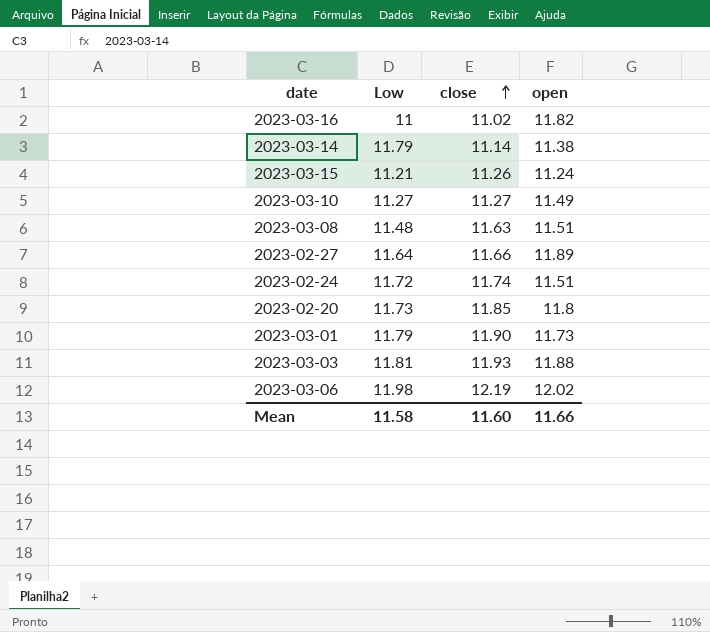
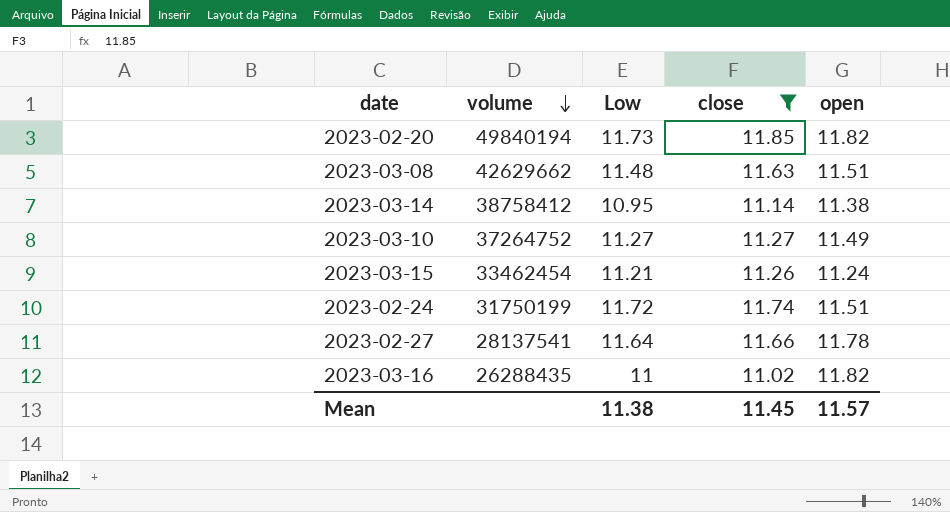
filter: none -> close <= 11.85
row order: close ascending -> volume descending
column volume | position: none -> 2
2023-02-20 | open: 11.8 -> 11.82
2023-03-14 | Low: 11.79 -> 10.95
2023-02-27 | open: 11.89 -> 11.78
Mean | Low: 11.58 -> 11.38
Mean | close: 11.60 -> 11.45
Mean | open: 11.66 -> 11.57

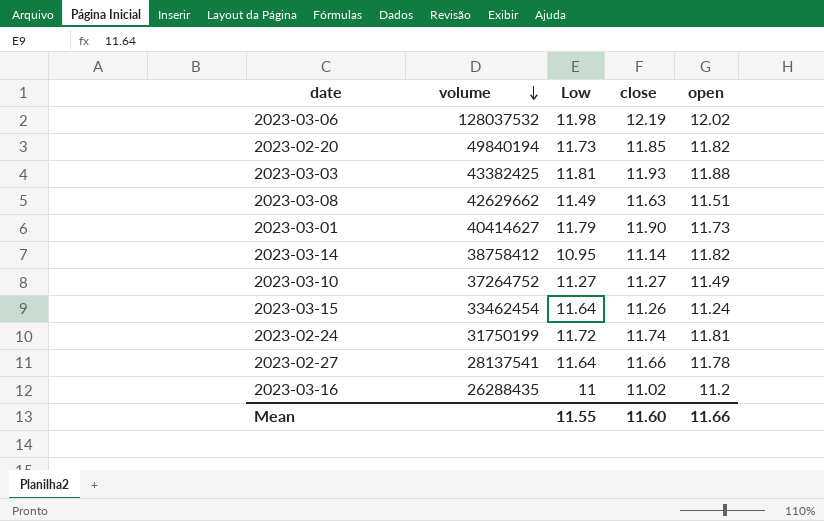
filter: close <= 11.85 -> none
2023-03-08 | Low: 11.48 -> 11.49
2023-03-14 | open: 11.38 -> 11.82
2023-03-15 | Low: 11.21 -> 11.64
2023-02-24 | open: 11.51 -> 11.81
2023-03-16 | open: 11.82 -> 11.2
Mean | Low: 11.38 -> 11.55
Mean | close: 11.45 -> 11.60
Mean | open: 11.57 -> 11.66

